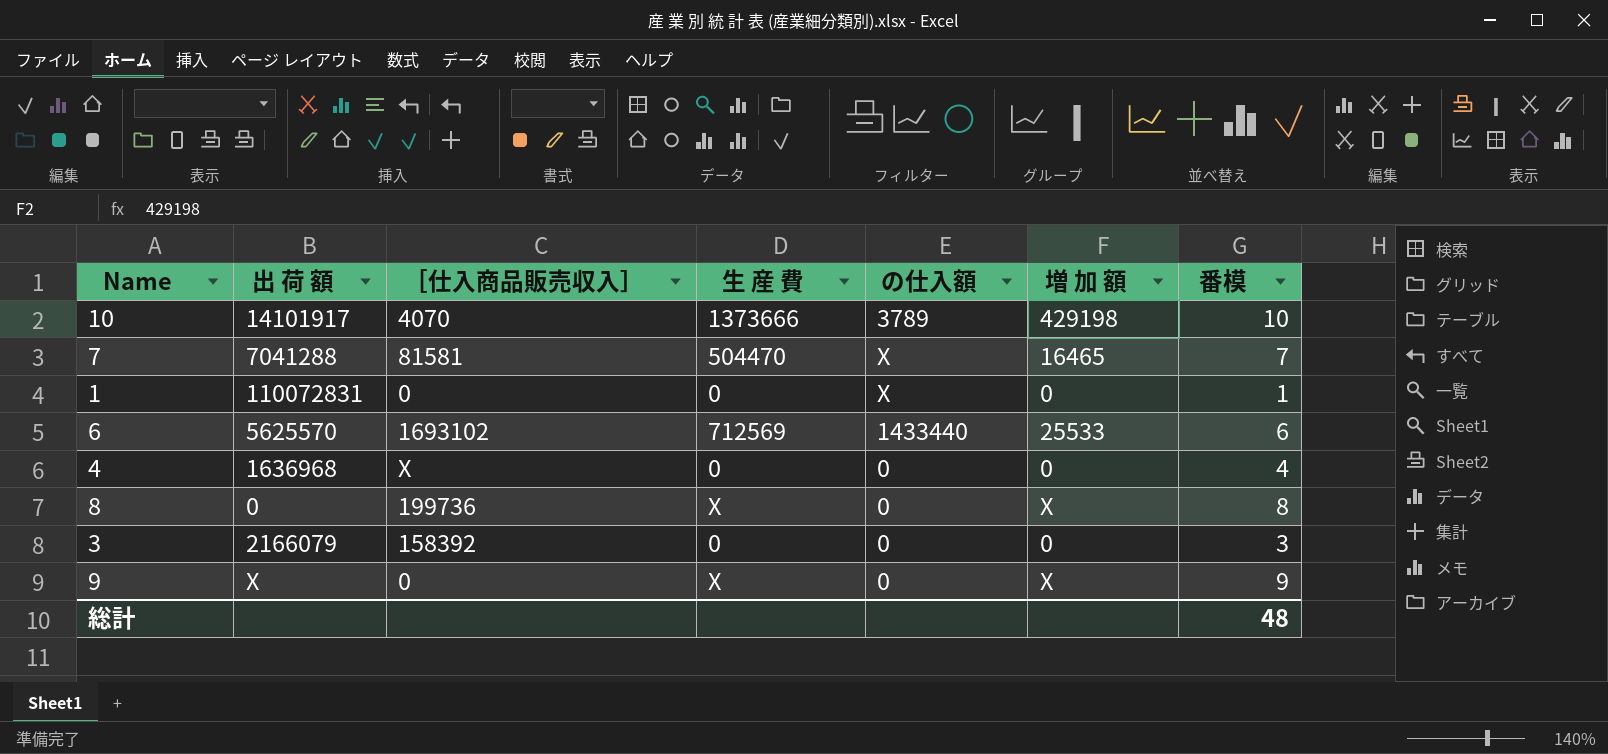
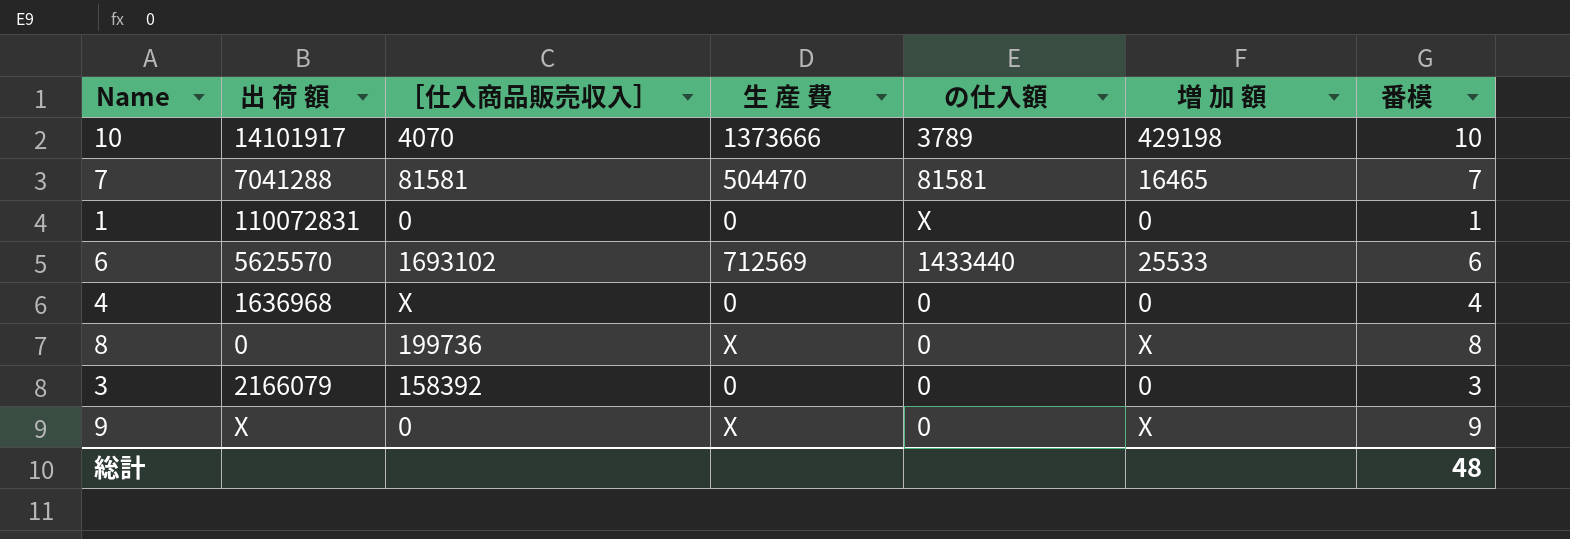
7 | の仕入額: X -> 81581

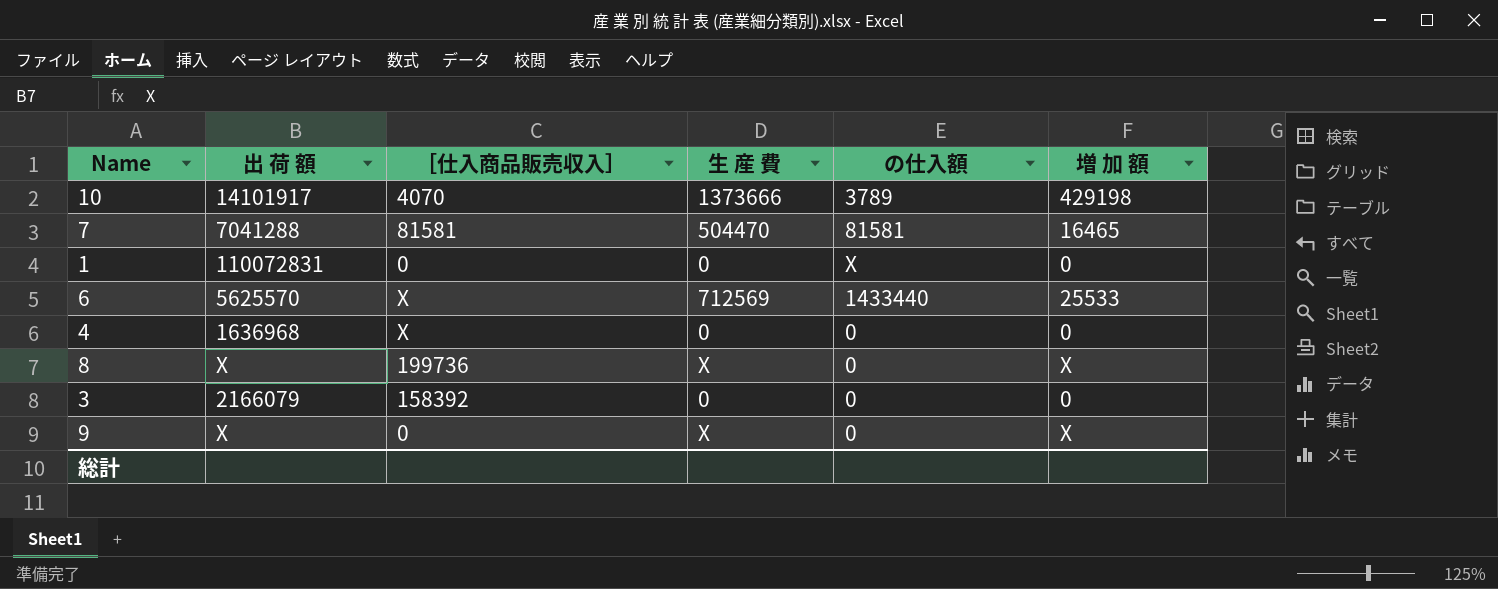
column 番模 | position: 7 -> none
6 | ［仕入商品販売収入］: 1693102 -> X
8 | 出 荷 額: 0 -> X

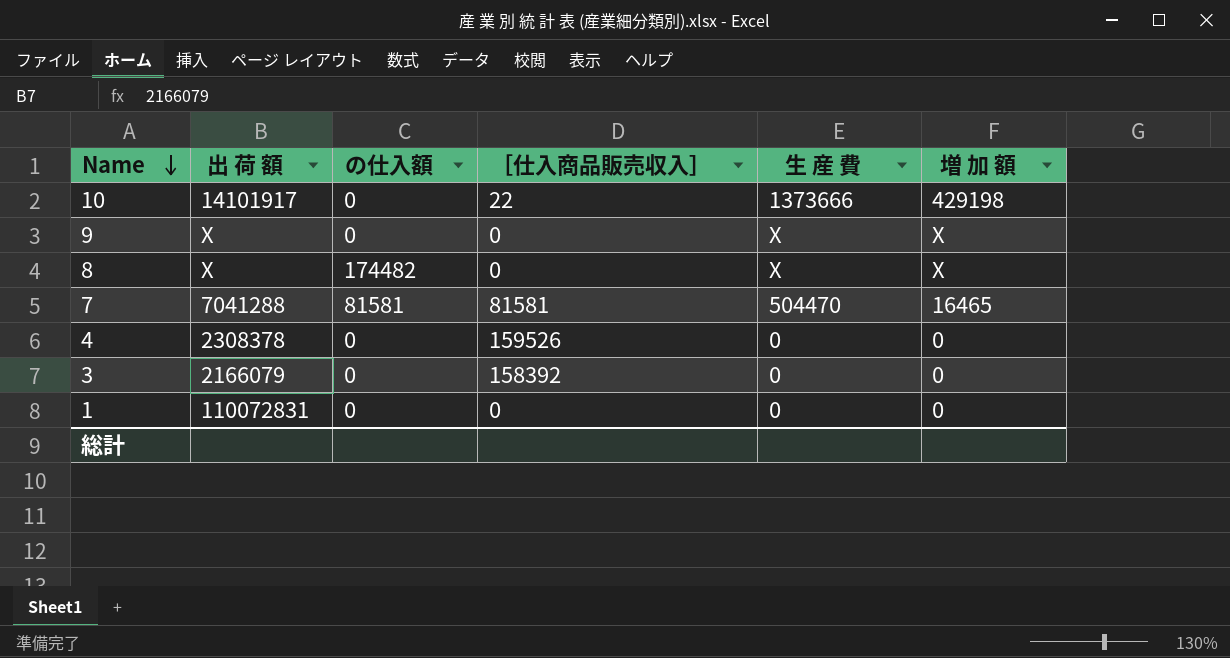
row order: none -> Name descending
column の仕入額 | position: 5 -> 3
row 6: 5625570 | X | 712569 | 1433440 | 25533 -> none
10 | の仕入額: 3789 -> 0
10 | ［仕入商品販売収入］: 4070 -> 22
8 | の仕入額: 0 -> 174482
8 | ［仕入商品販売収入］: 199736 -> 0
4 | 出 荷 額: 1636968 -> 2308378
4 | ［仕入商品販売収入］: X -> 159526
1 | の仕入額: X -> 0

